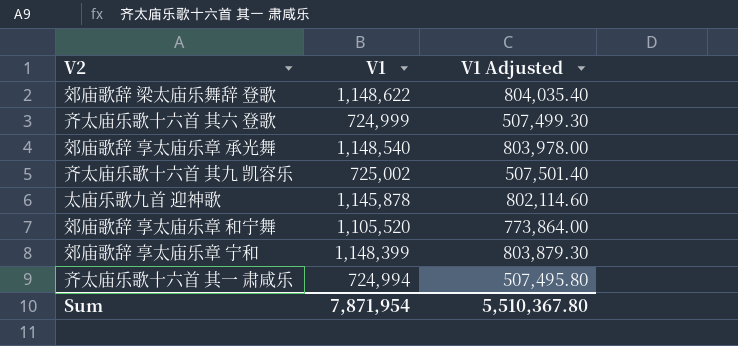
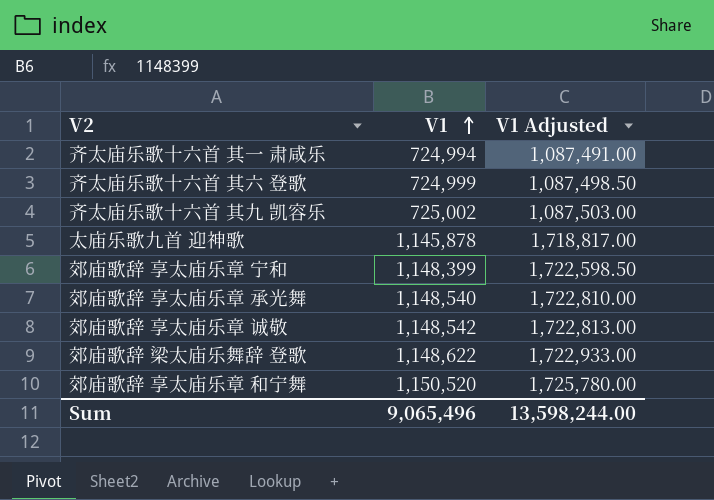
row order: none -> V1 ascending
column V1 Adjusted | formula: [V1] * 0.7 -> [V1] * 1.5
row 郊庙歌辞 享太庙乐章 诚敬: none -> 1,148,542 | 1,722,813.00
郊庙歌辞 享太庙乐章 和宁舞 | V1: 1,105,520 -> 1,150,520
Sum | V1: 7,871,954 -> 9,065,496
Sum | V1 Adjusted: 5,510,367.80 -> 13,598,244.00

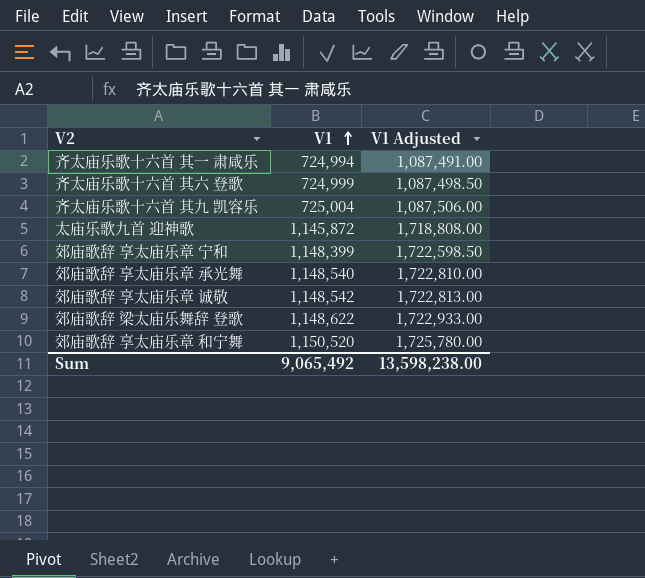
齐太庙乐歌十六首 其九 凯容乐 | V1: 725,002 -> 725,004
齐太庙乐歌十六首 其九 凯容乐 | V1 Adjusted: 1,087,503.00 -> 1,087,506.00
太庙乐歌九首 迎神歌 | V1: 1,145,878 -> 1,145,872
太庙乐歌九首 迎神歌 | V1 Adjusted: 1,718,817.00 -> 1,718,808.00
Sum | V1: 9,065,496 -> 9,065,492
Sum | V1 Adjusted: 13,598,244.00 -> 13,598,238.00

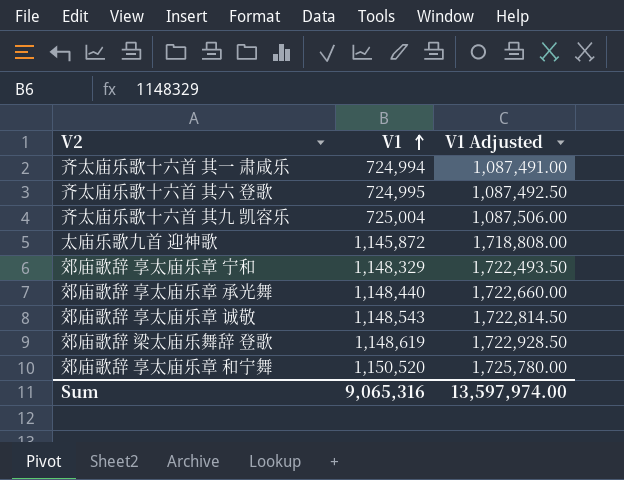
齐太庙乐歌十六首 其六 登歌 | V1: 724,999 -> 724,995
齐太庙乐歌十六首 其六 登歌 | V1 Adjusted: 1,087,498.50 -> 1,087,492.50
郊庙歌辞 享太庙乐章 宁和 | V1: 1,148,399 -> 1,148,329
郊庙歌辞 享太庙乐章 宁和 | V1 Adjusted: 1,722,598.50 -> 1,722,493.50
郊庙歌辞 享太庙乐章 承光舞 | V1: 1,148,540 -> 1,148,440
郊庙歌辞 享太庙乐章 承光舞 | V1 Adjusted: 1,722,810.00 -> 1,722,660.00
郊庙歌辞 享太庙乐章 诚敬 | V1: 1,148,542 -> 1,148,543
郊庙歌辞 享太庙乐章 诚敬 | V1 Adjusted: 1,722,813.00 -> 1,722,814.50
郊庙歌辞 梁太庙乐舞辞 登歌 | V1: 1,148,622 -> 1,148,619
郊庙歌辞 梁太庙乐舞辞 登歌 | V1 Adjusted: 1,722,933.00 -> 1,722,928.50
Sum | V1: 9,065,492 -> 9,065,316
Sum | V1 Adjusted: 13,598,238.00 -> 13,597,974.00

